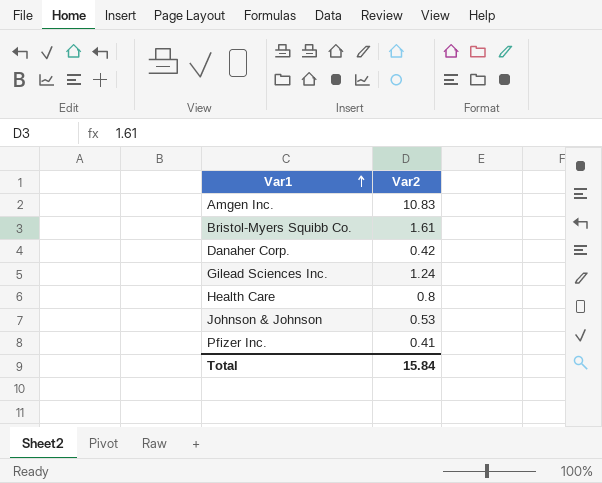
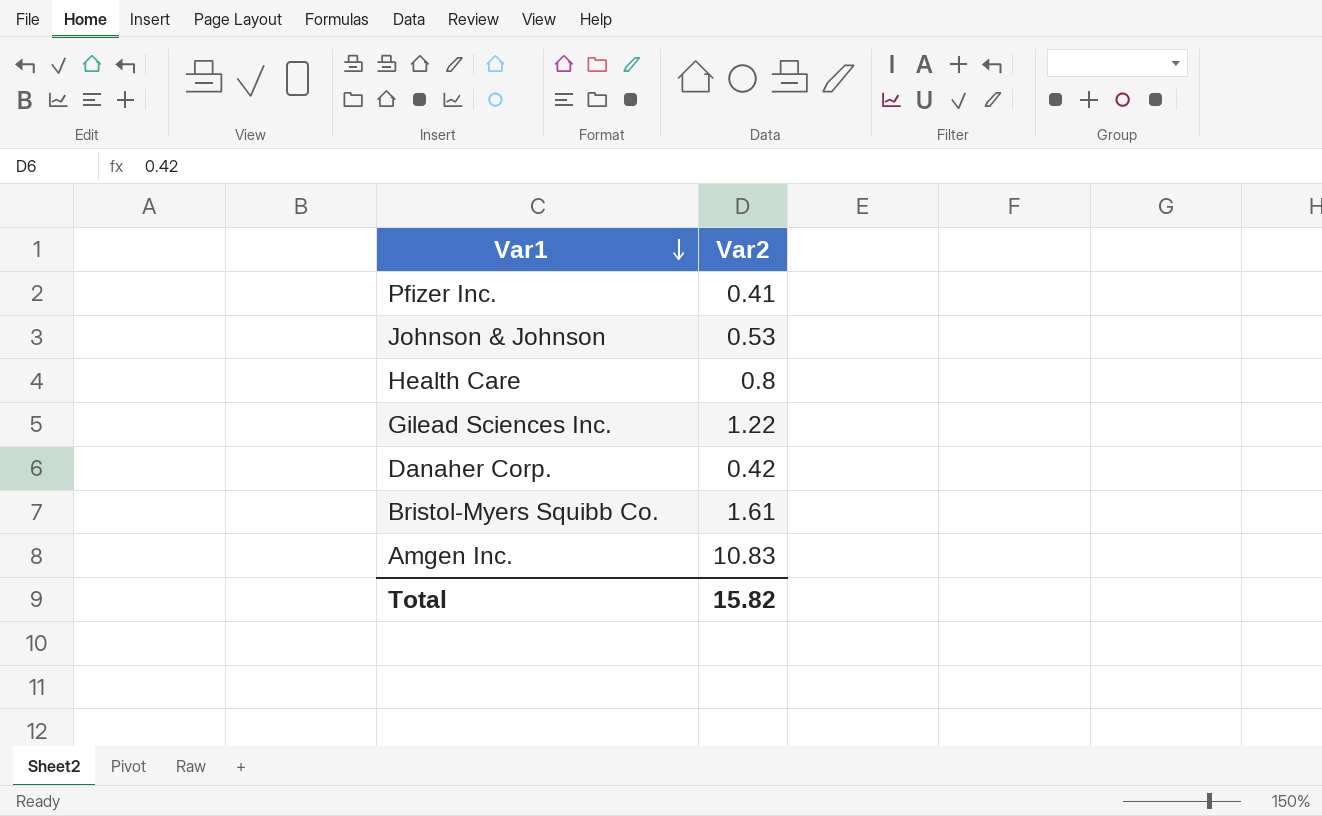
row order: Var1 ascending -> Var1 descending
Gilead Sciences Inc. | Var2: 1.24 -> 1.22
Total | Var2: 15.84 -> 15.82

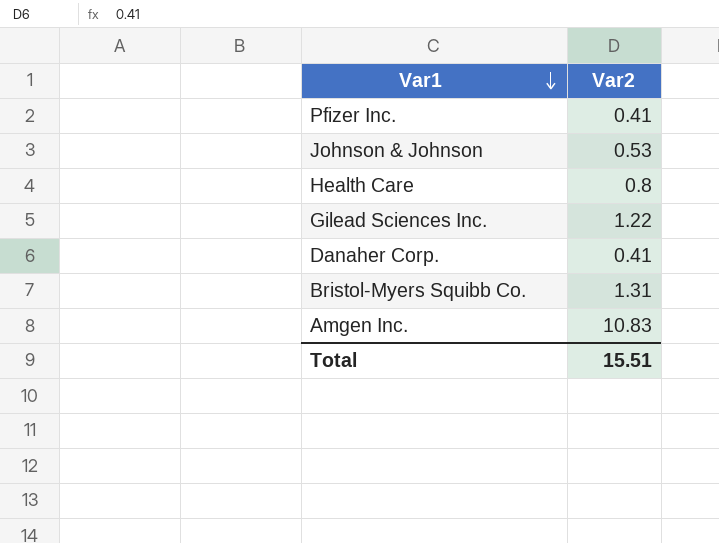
Danaher Corp. | Var2: 0.42 -> 0.41
Bristol-Myers Squibb Co. | Var2: 1.61 -> 1.31
Total | Var2: 15.82 -> 15.51

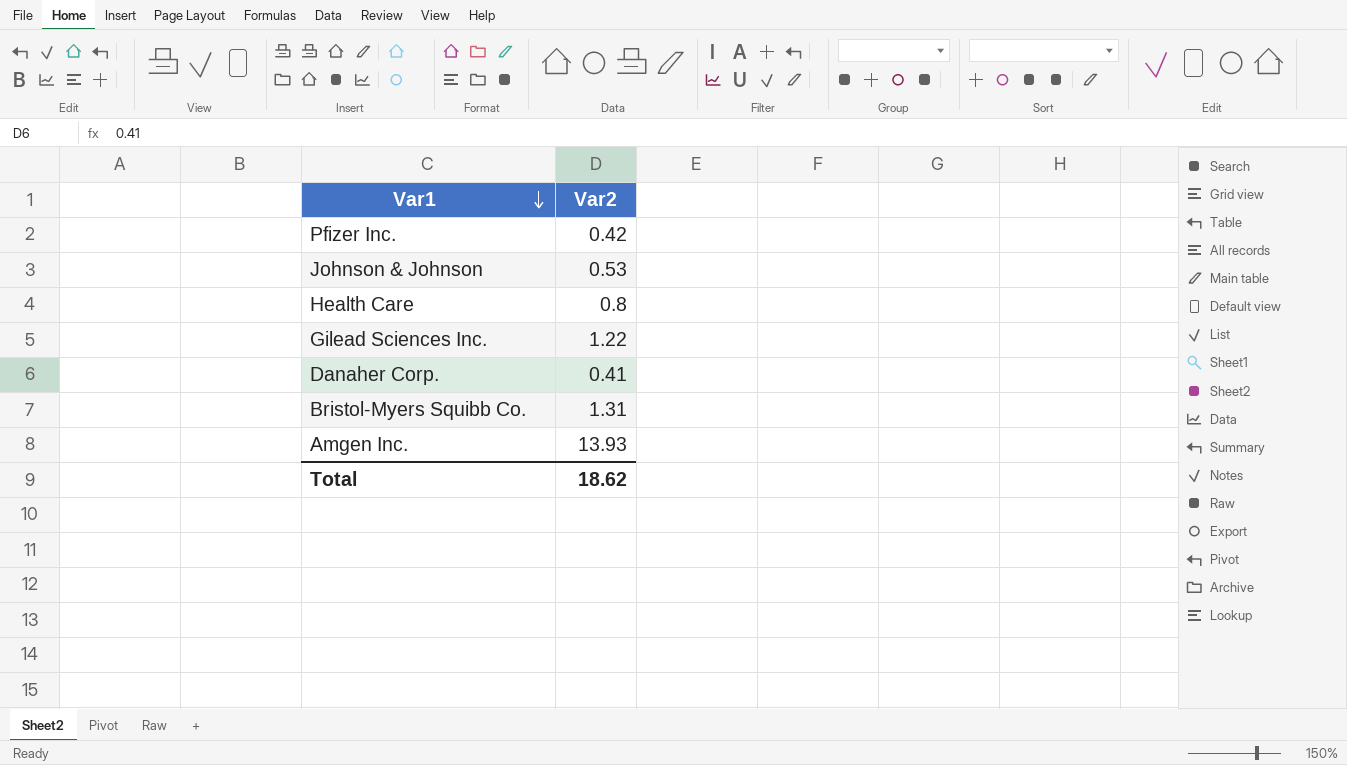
Pfizer Inc. | Var2: 0.41 -> 0.42
Amgen Inc. | Var2: 10.83 -> 13.93
Total | Var2: 15.51 -> 18.62

